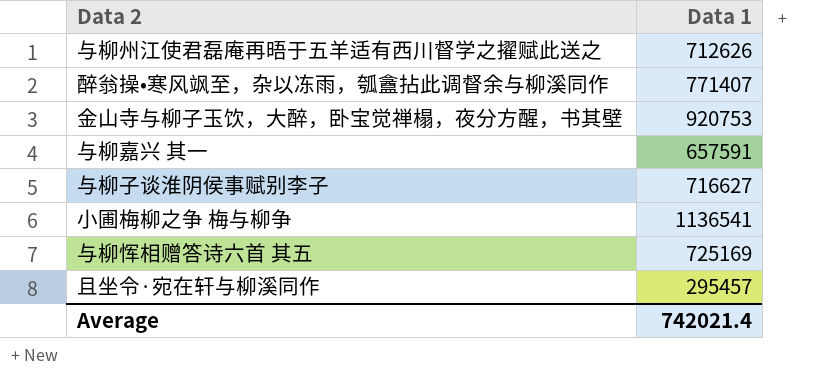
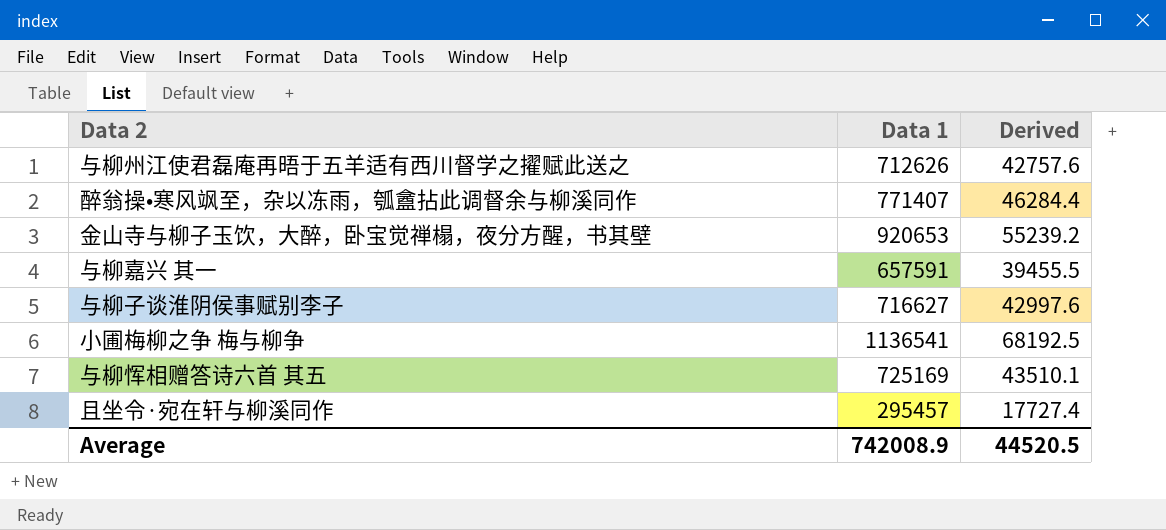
column Derived | formula: none -> [Data 1] * 0.06
金山寺与柳子玉饮，大醉，卧宝觉禅榻，夜分方醒，书其壁 | Data 1: 920753 -> 920653
Average | Data 1: 742021.4 -> 742008.9

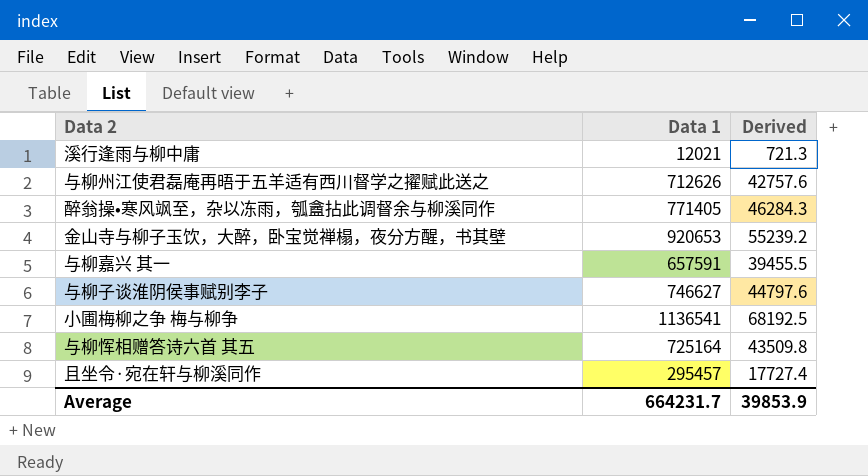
row 溪行逢雨与柳中庸: none -> 12021 | 721.3
醉翁操•寒风飒至，杂以冻雨，瓠盦拈此调督余与柳溪同作 | Data 1: 771407 -> 771405
醉翁操•寒风飒至，杂以冻雨，瓠盦拈此调督余与柳溪同作 | Derived: 46284.4 -> 46284.3
与柳子谈淮阴侯事赋别李子 | Data 1: 716627 -> 746627
与柳子谈淮阴侯事赋别李子 | Derived: 42997.6 -> 44797.6
与柳恽相赠答诗六首 其五 | Data 1: 725169 -> 725164
与柳恽相赠答诗六首 其五 | Derived: 43510.1 -> 43509.8
Average | Data 1: 742008.9 -> 664231.7
Average | Derived: 44520.5 -> 39853.9

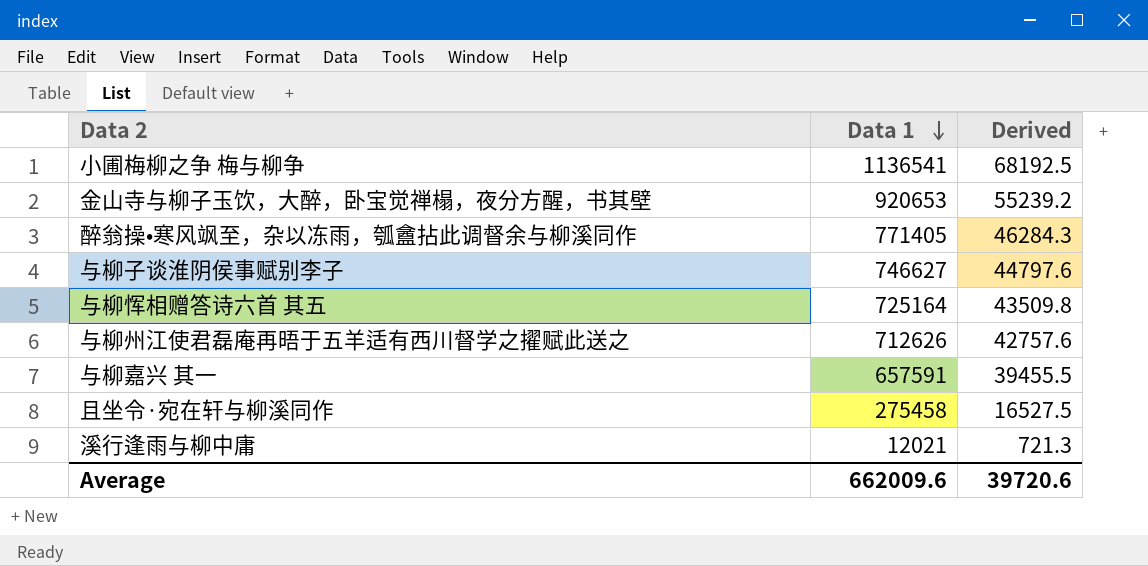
row order: none -> Data 1 descending
且坐令·宛在轩与柳溪同作 | Data 1: 295457 -> 275458
且坐令·宛在轩与柳溪同作 | Derived: 17727.4 -> 16527.5
Average | Data 1: 664231.7 -> 662009.6
Average | Derived: 39853.9 -> 39720.6

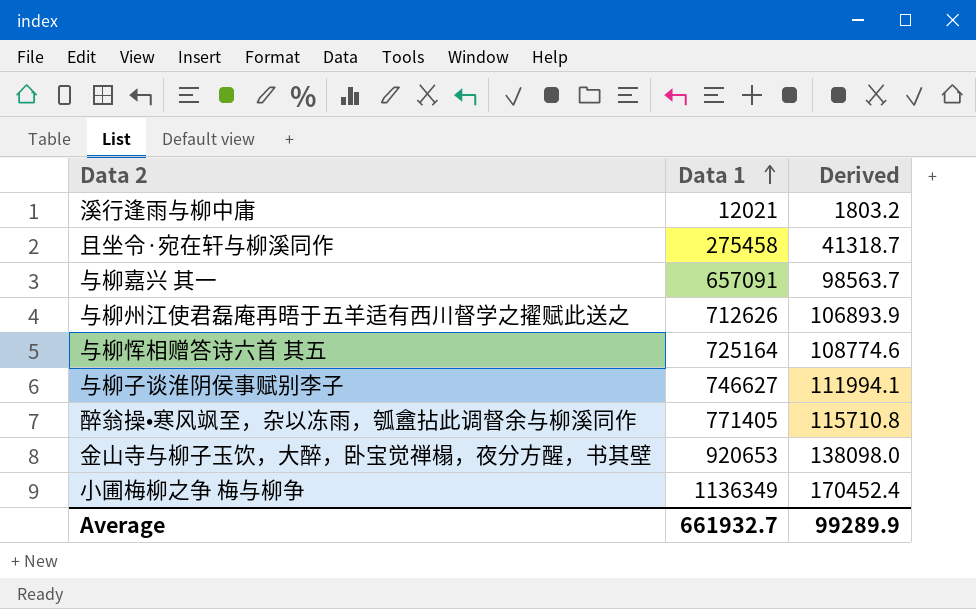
row order: Data 1 descending -> Data 1 ascending
column Derived | formula: [Data 1] * 0.06 -> [Data 1] * 0.15
与柳嘉兴 其一 | Data 1: 657591 -> 657091
小圃梅柳之争 梅与柳争 | Data 1: 1136541 -> 1136349
Average | Data 1: 662009.6 -> 661932.7
Average | Derived: 39720.6 -> 99289.9

